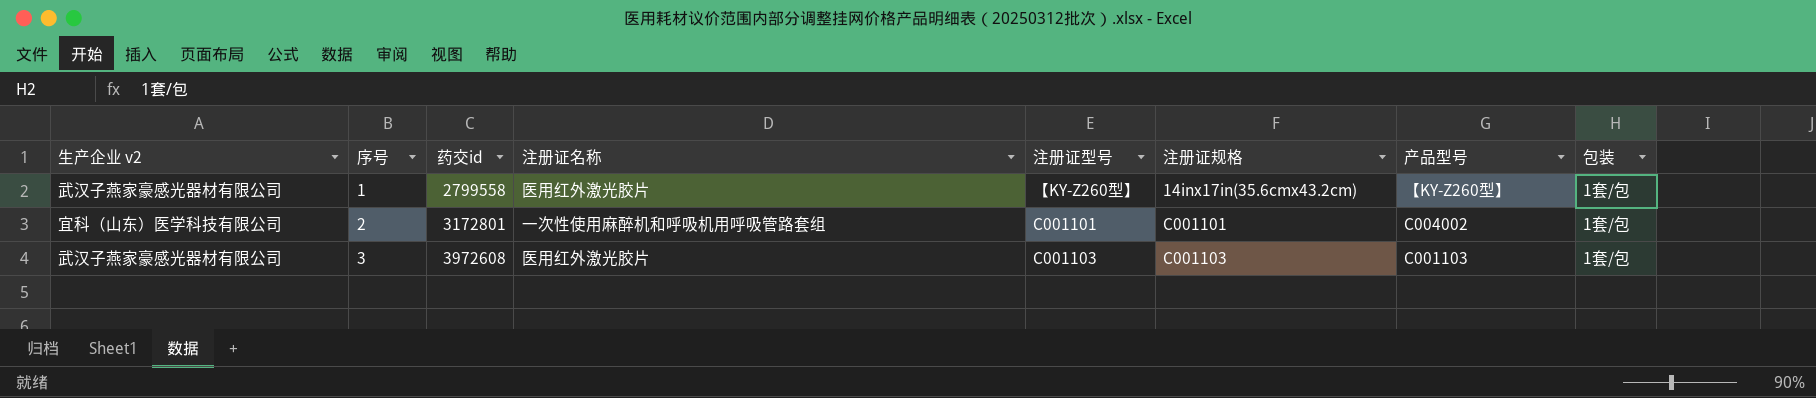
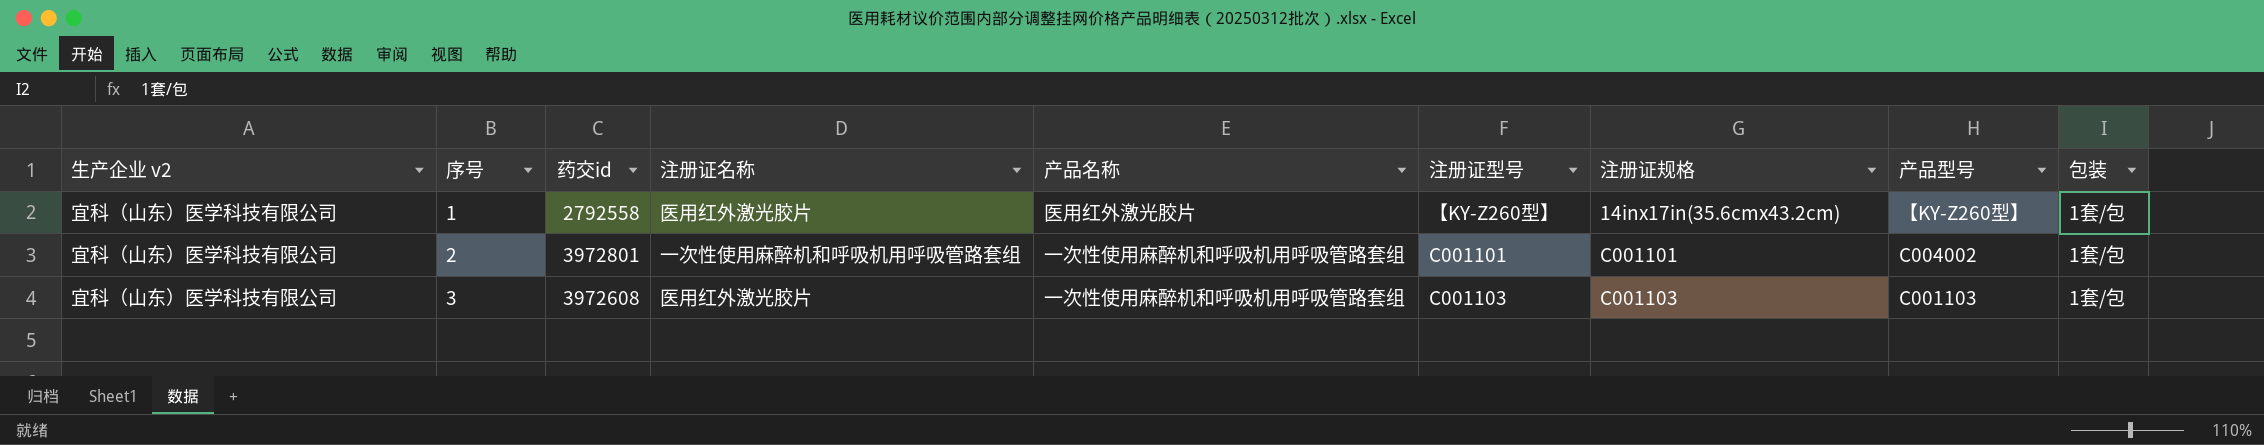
column 产品名称 | position: none -> 5
1 | 生产企业 v2: 武汉子燕家豪感光器材有限公司 -> 宜科（山东）医学科技有限公司
1 | 药交id: 2799558 -> 2792558
2 | 药交id: 3172801 -> 3972801
3 | 生产企业 v2: 武汉子燕家豪感光器材有限公司 -> 宜科（山东）医学科技有限公司

